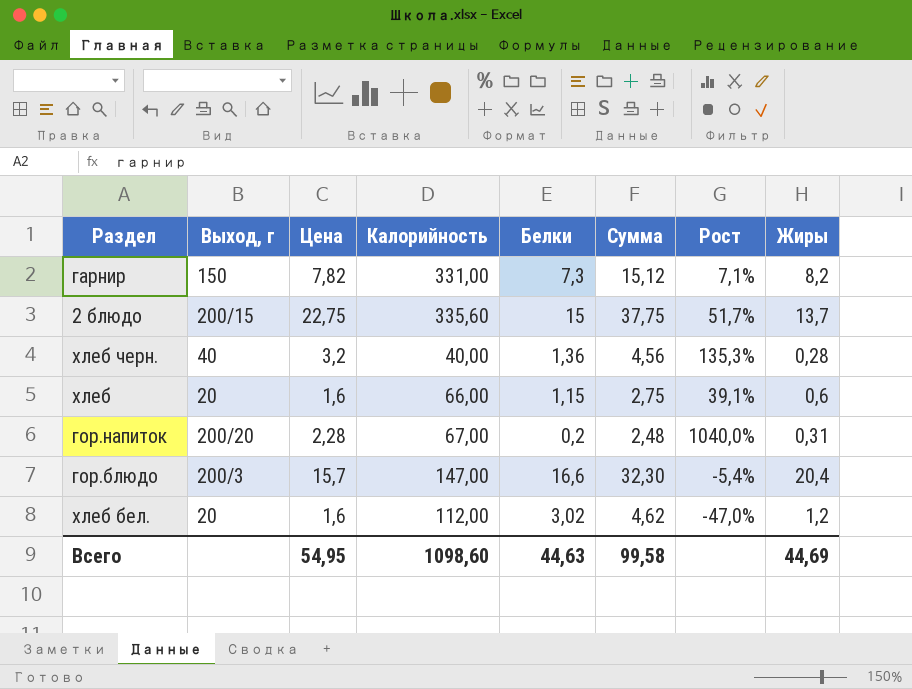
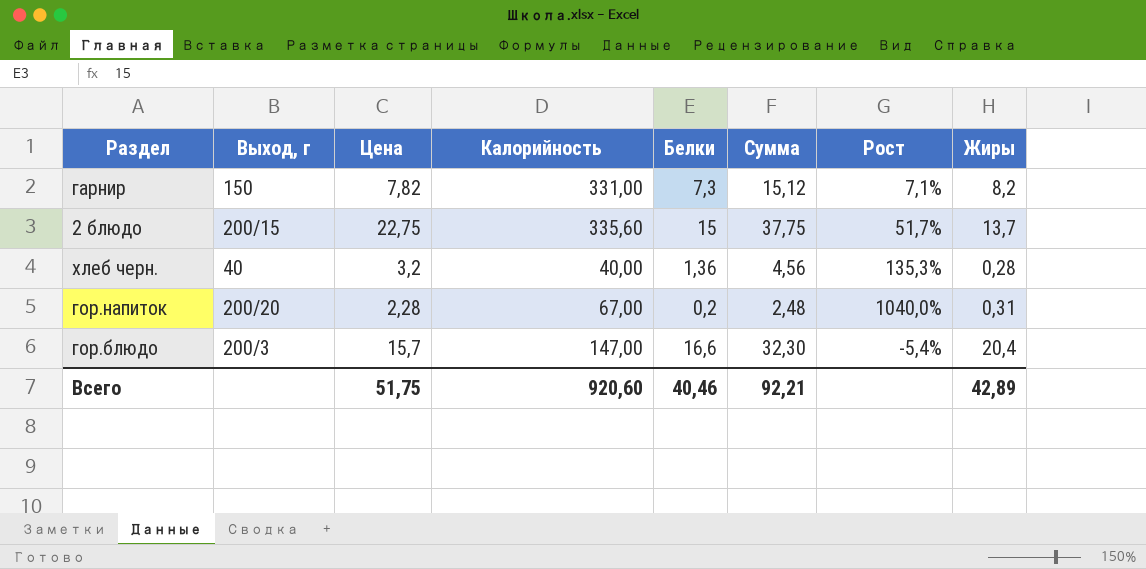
row хлеб: 20 | 1,6 | 66,00 | 1,15 | 2,75 | 39,1% | 0,6 -> none
row хлеб бел.: 20 | 1,6 | 112,00 | 3,02 | 4,62 | -47,0% | 1,2 -> none
Всего | Цена: 54,95 -> 51,75
Всего | Калорийность: 1098,60 -> 920,60
Всего | Белки: 44,63 -> 40,46
Всего | Сумма: 99,58 -> 92,21
Всего | Жиры: 44,69 -> 42,89

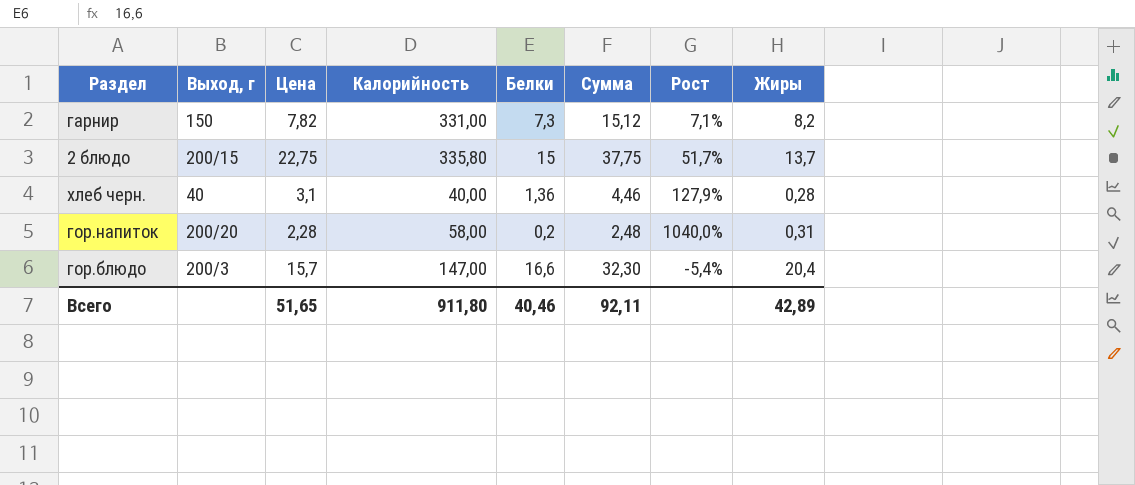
2 блюдо | Калорийность: 335,60 -> 335,80
хлеб черн. | Цена: 3,2 -> 3,1
хлеб черн. | Сумма: 4,56 -> 4,46
хлеб черн. | Рост: 135,3% -> 127,9%
гор.напиток | Калорийность: 67,00 -> 58,00
Всего | Цена: 51,75 -> 51,65
Всего | Калорийность: 920,60 -> 911,80
Всего | Сумма: 92,21 -> 92,11

